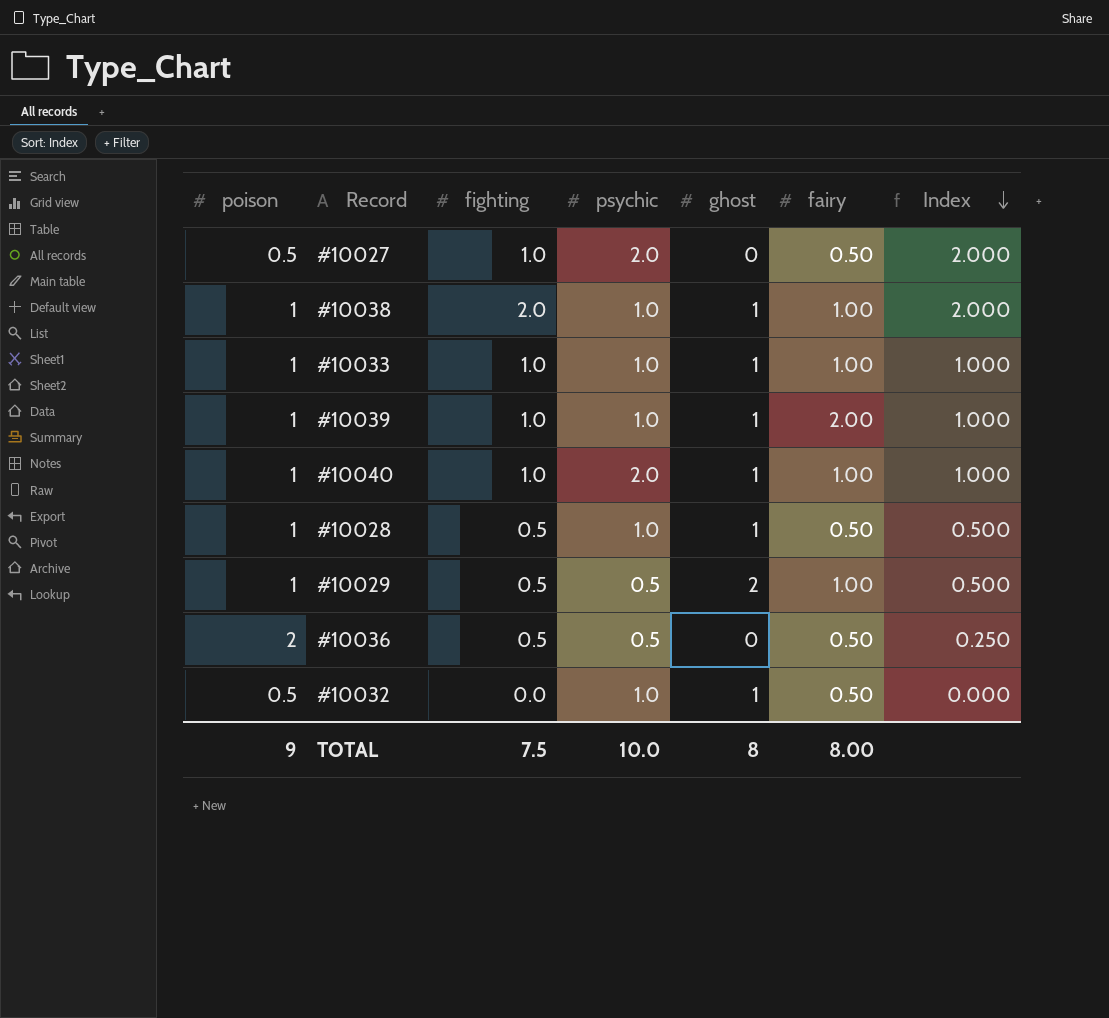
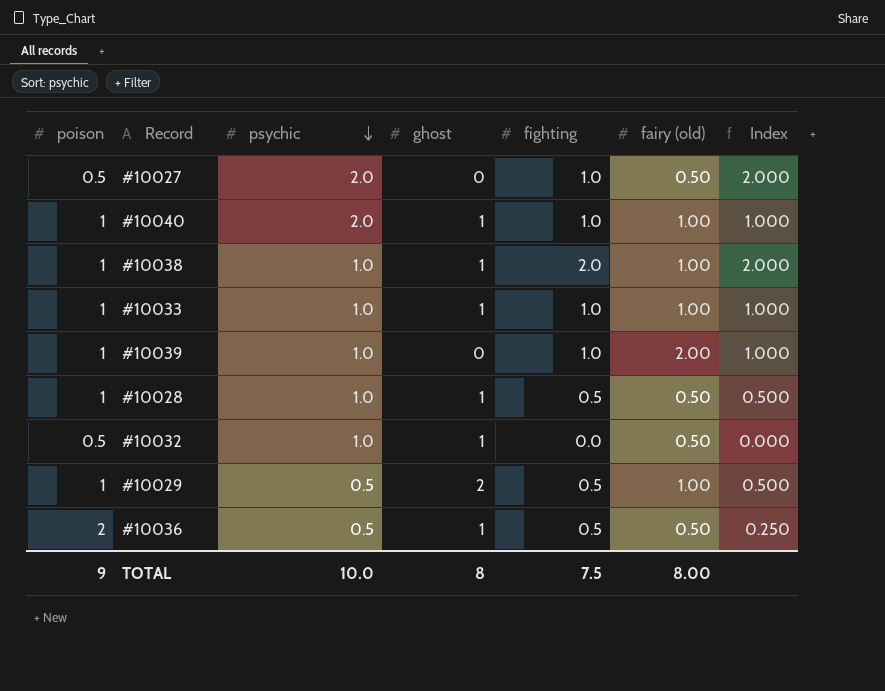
row order: Index descending -> psychic descending
column fighting | position: 3 -> 5
column name: fairy -> fairy (old)
#10039 | ghost: 1 -> 0
#10036 | ghost: 0 -> 1

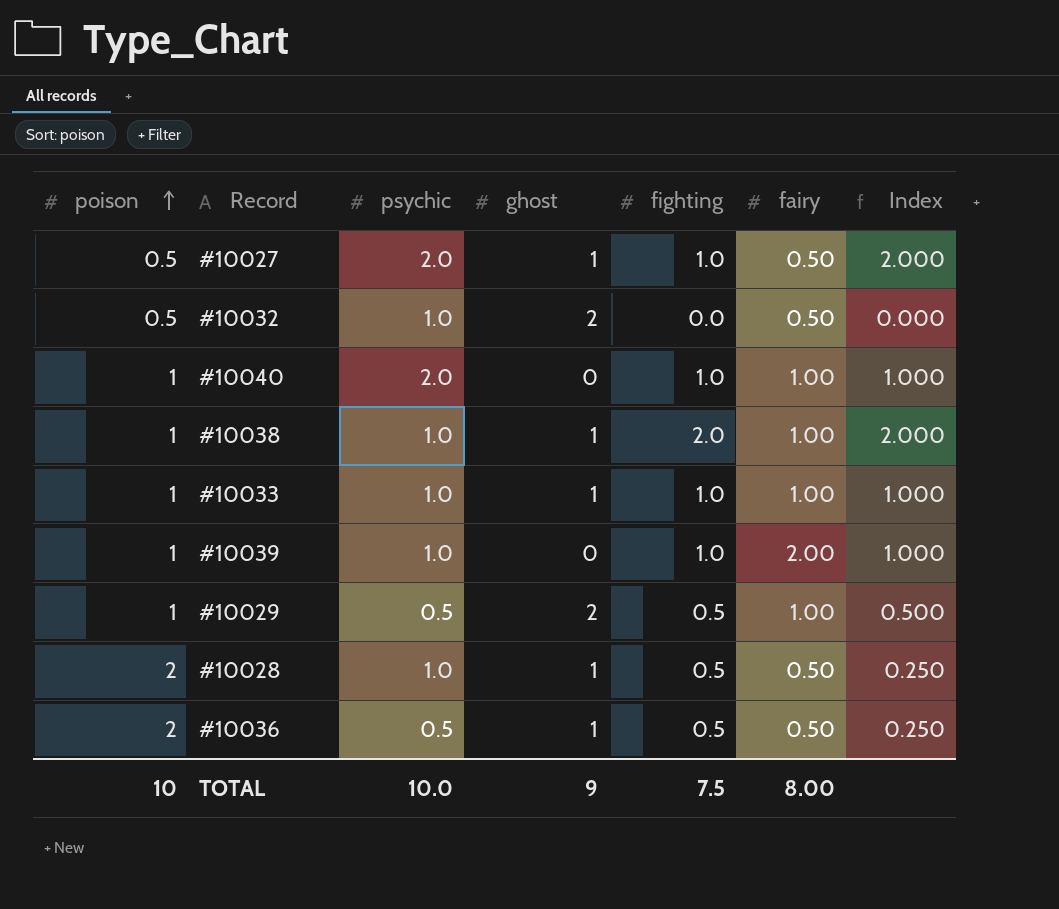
row order: psychic descending -> poison ascending
column name: fairy (old) -> fairy
#10027 | ghost: 0 -> 1
#10032 | ghost: 1 -> 2
#10040 | ghost: 1 -> 0
#10028 | poison: 1 -> 2
#10028 | Index: 0.500 -> 0.250
TOTAL | poison: 9 -> 10
TOTAL | ghost: 8 -> 9

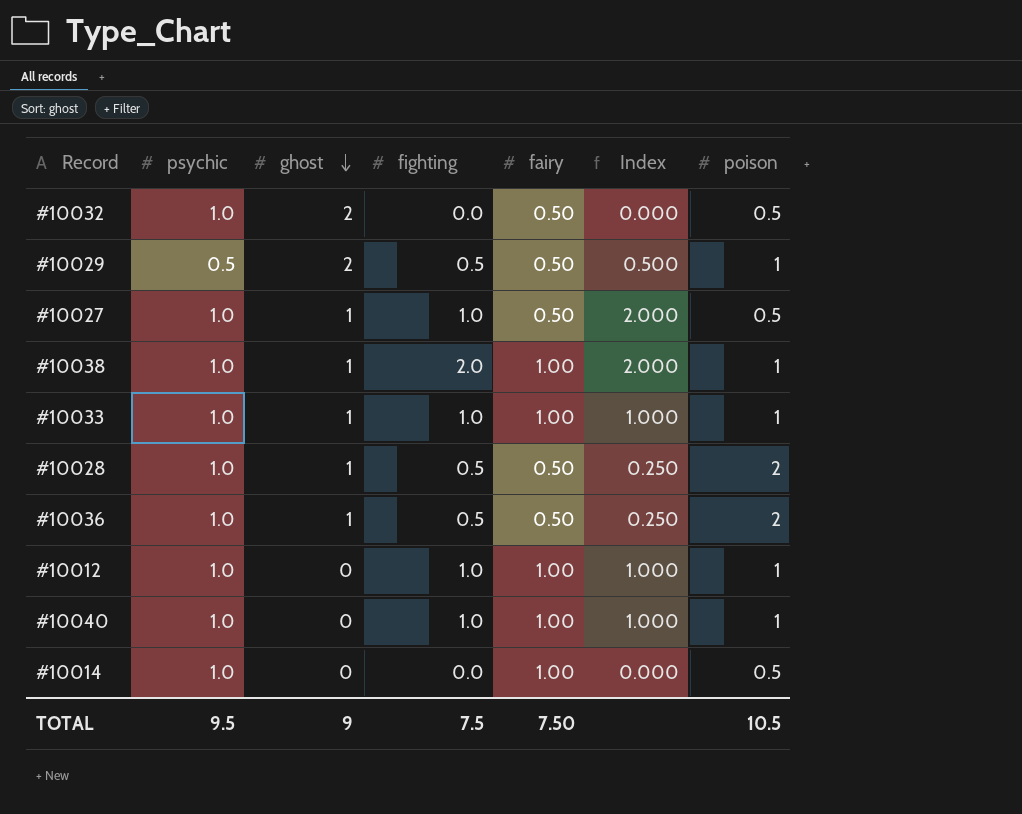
row order: poison ascending -> ghost descending
column poison | position: 1 -> 7
row #10039: 1 | 1.0 | 0 | 1.0 | 2.00 | 1.000 -> none
#10029 | fairy: 1.00 -> 0.50
#10027 | psychic: 2.0 -> 1.0
#10036 | psychic: 0.5 -> 1.0
row #10012: none -> 1.0 | 0 | 1.0 | 1.00 | 1.000 | 1
#10040 | psychic: 2.0 -> 1.0
row #10014: none -> 1.0 | 0 | 0.0 | 1.00 | 0.000 | 0.5
TOTAL | psychic: 10.0 -> 9.5
TOTAL | fairy: 8.00 -> 7.50
TOTAL | poison: 10 -> 10.5

